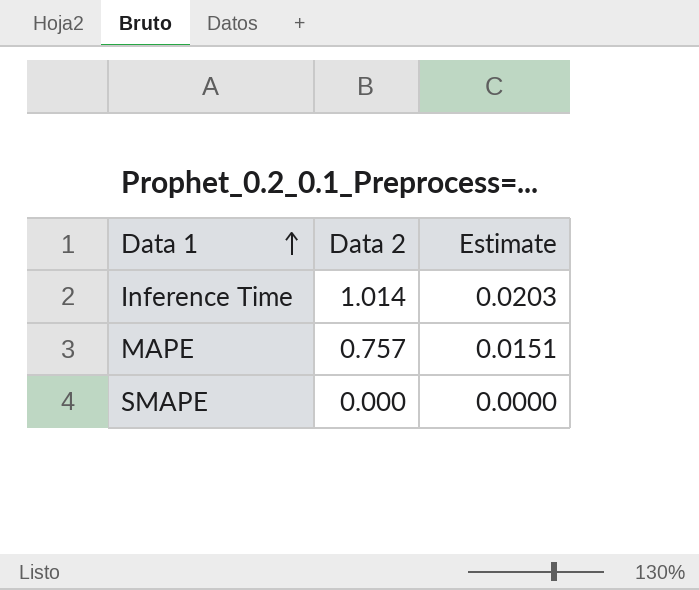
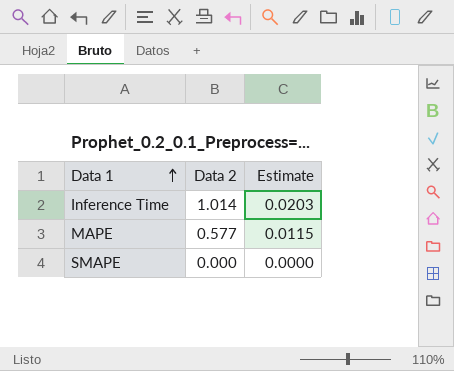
MAPE | Data 2: 0.757 -> 0.577
MAPE | Estimate: 0.0151 -> 0.0115

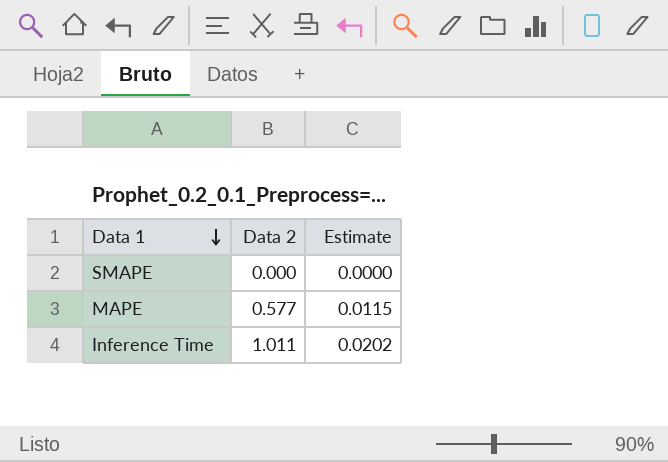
row order: Data 1 ascending -> Data 1 descending
Inference Time | Data 2: 1.014 -> 1.011
Inference Time | Estimate: 0.0203 -> 0.0202

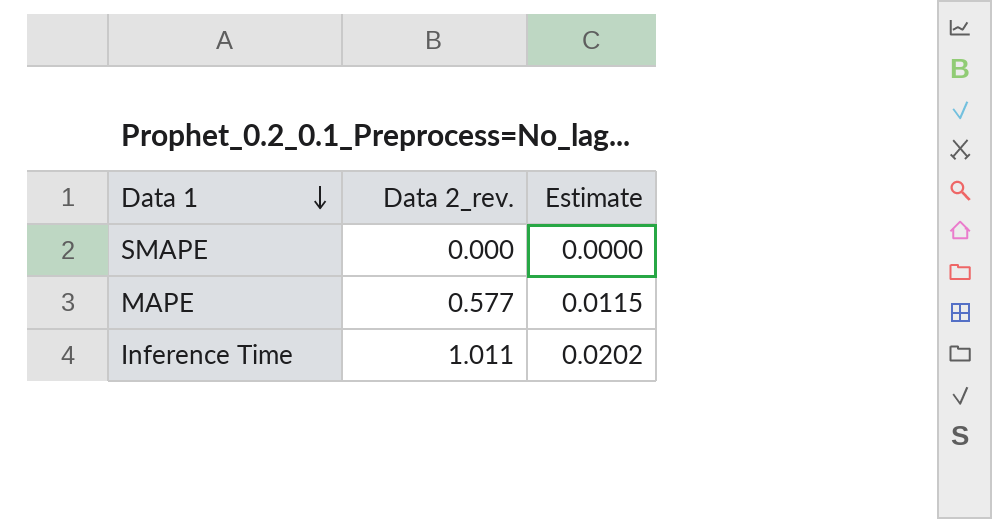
column name: Data 2 -> Data 2_rev.

